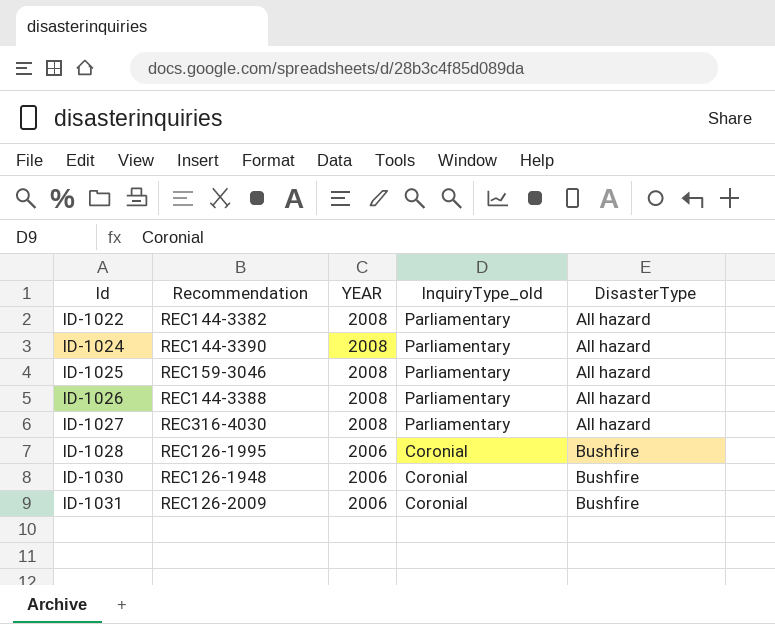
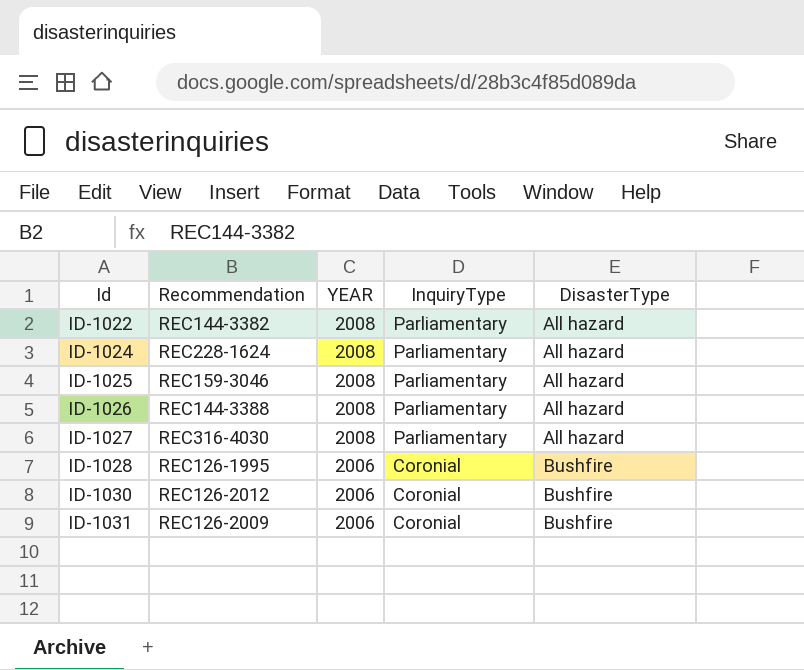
column name: InquiryType_old -> InquiryType
ID-1024 | Recommendation: REC144-3390 -> REC228-1624
ID-1030 | Recommendation: REC126-1948 -> REC126-2012

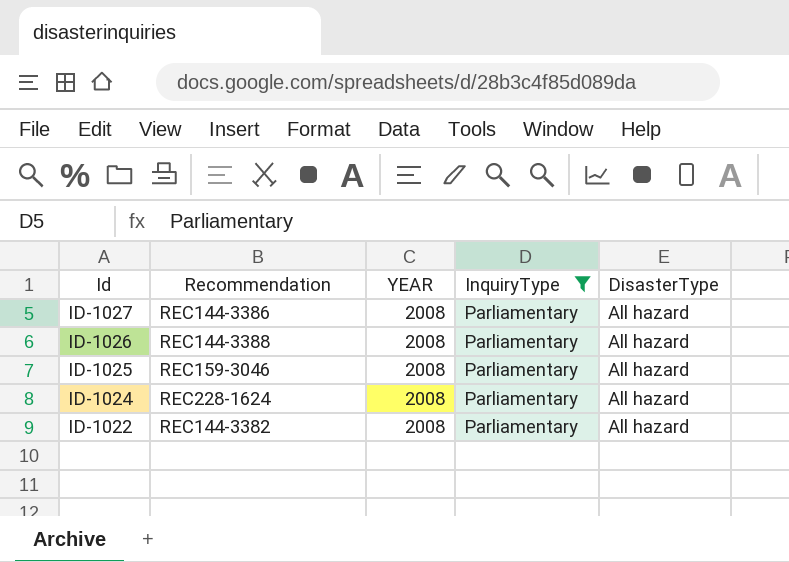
filter: none -> InquiryType = Parliamentary
row order: Id ascending -> Id descending
ID-1027 | Recommendation: REC316-4030 -> REC144-3386

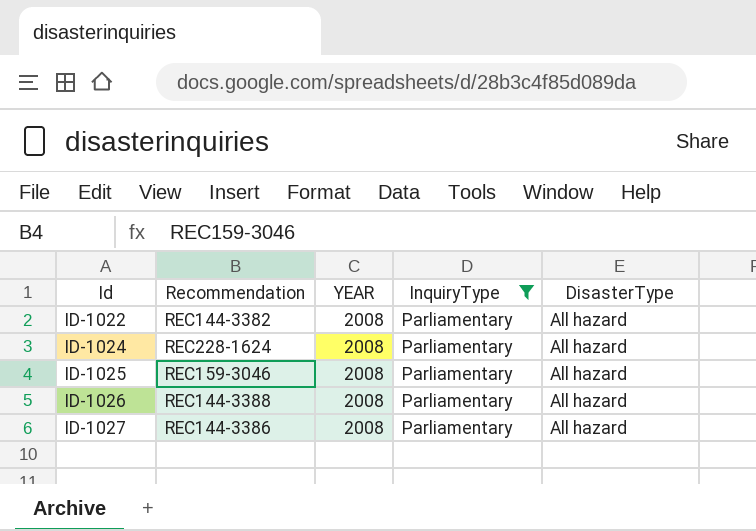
row order: Id descending -> Id ascending

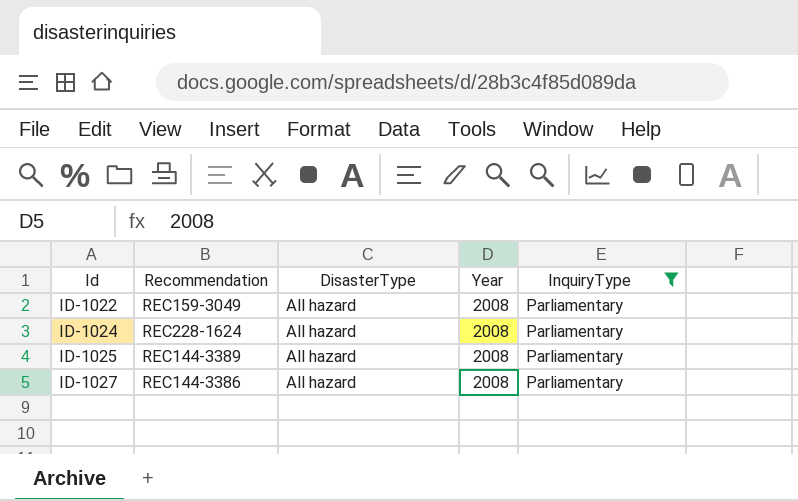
column DisasterType | position: 5 -> 3
column name: YEAR -> Year
row ID-1026: REC144-3388 | 2008 | Parliamentary | All hazard -> none
ID-1022 | Recommendation: REC144-3382 -> REC159-3049
ID-1025 | Recommendation: REC159-3046 -> REC144-3389

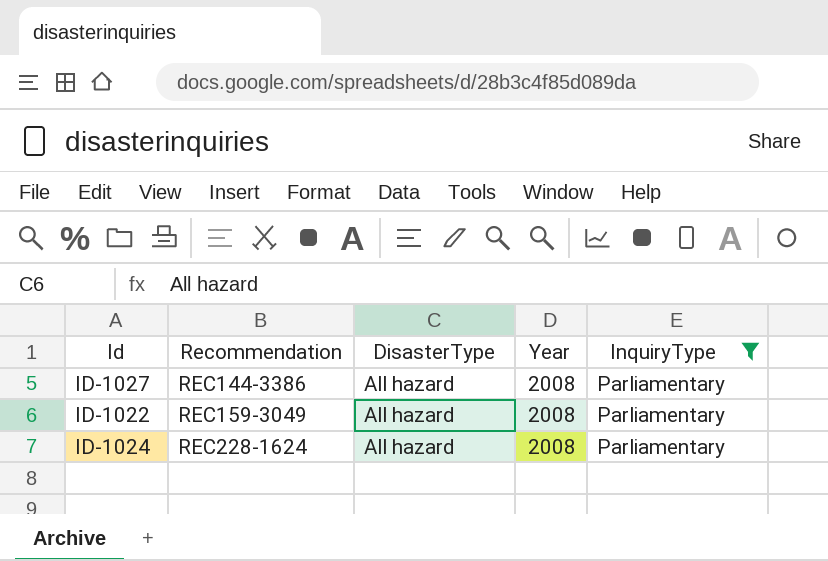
row order: Id ascending -> Recommendation ascending
row ID-1025: REC144-3389 | All hazard | 2008 | Parliamentary -> none

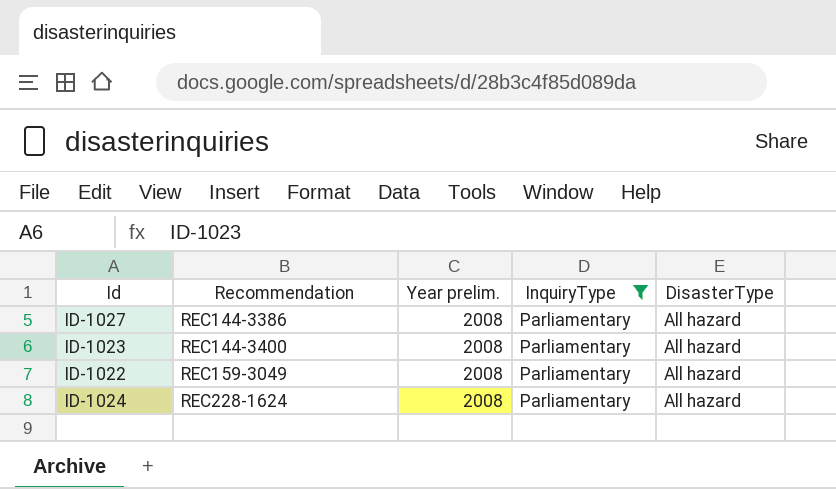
column name: Year -> Year prelim.
column DisasterType | position: 3 -> 5
row ID-1023: none -> REC144-3400 | 2008 | Parliamentary | All hazard

